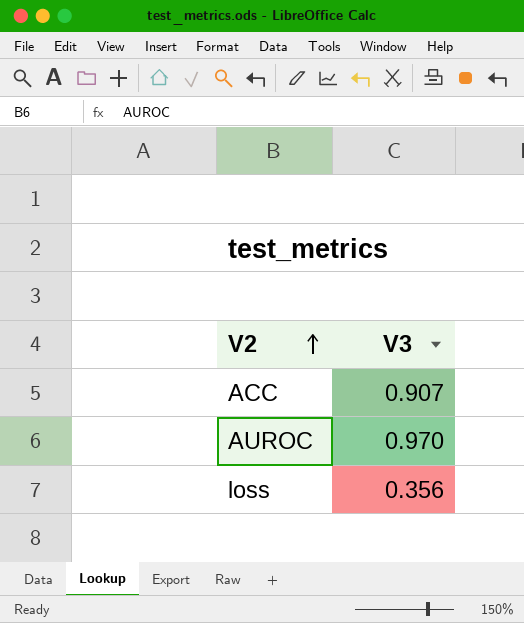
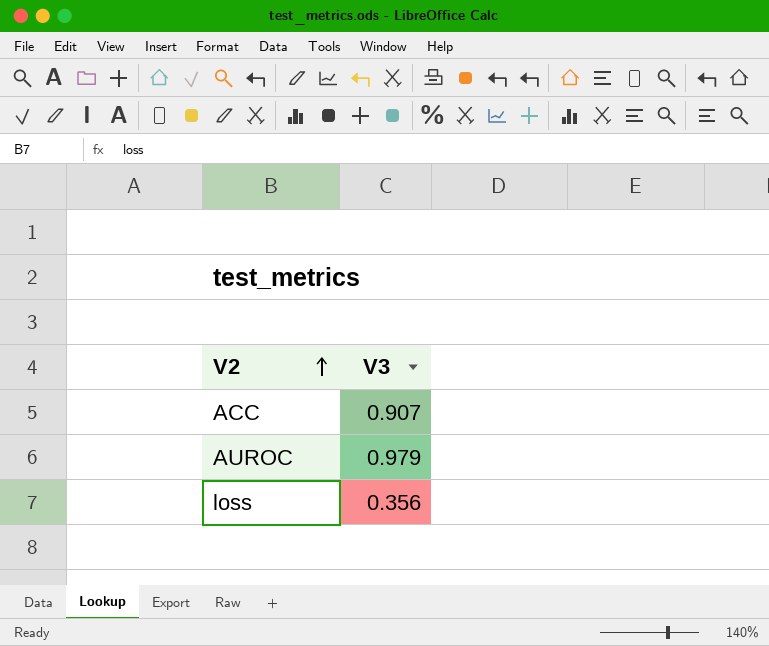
AUROC | V3: 0.970 -> 0.979

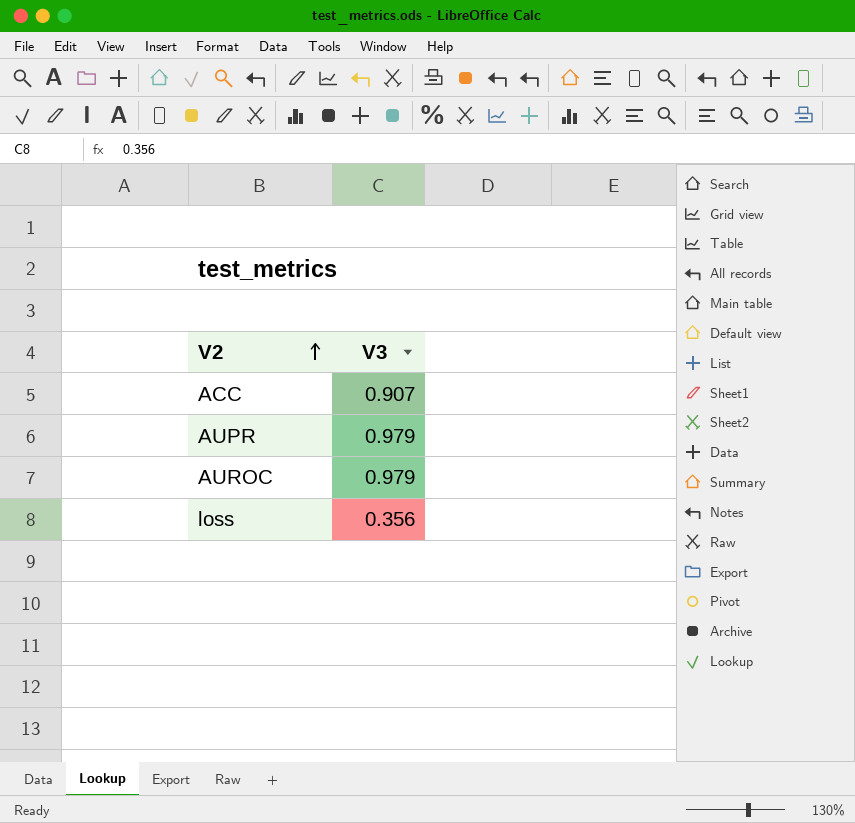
row AUPR: none -> 0.979

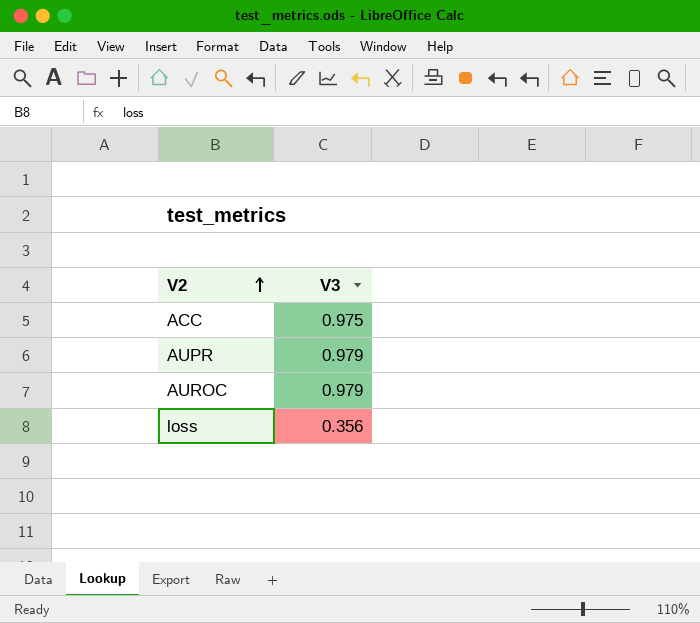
ACC | V3: 0.907 -> 0.975

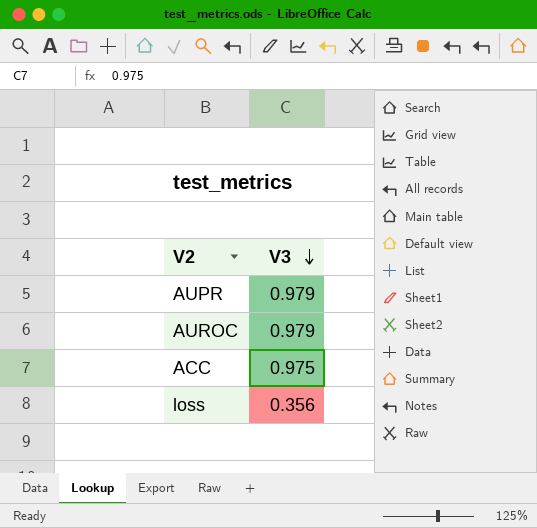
row order: V2 ascending -> V3 descending

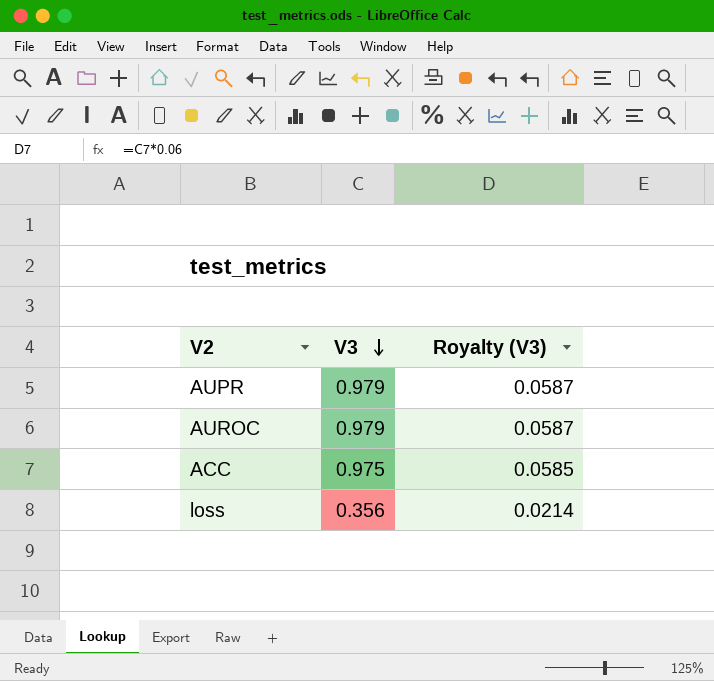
column Royalty (V3) | formula: none -> [V3] * 0.06

